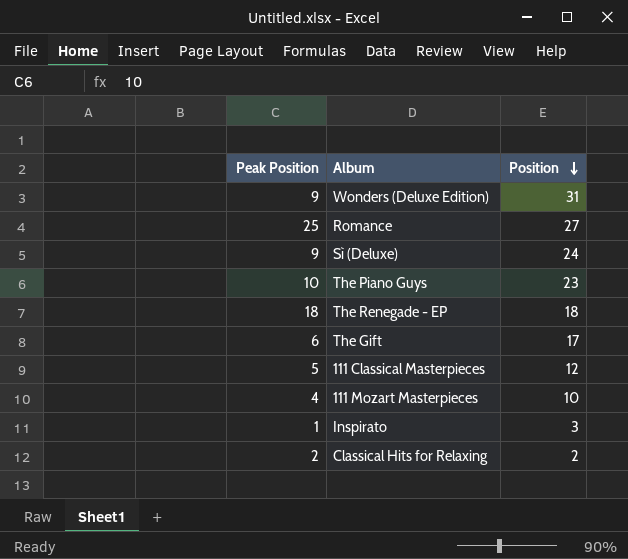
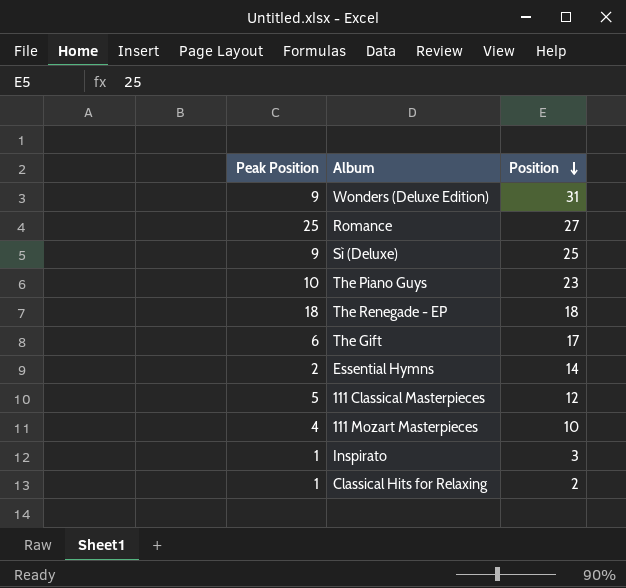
Sì (Deluxe) | Position: 24 -> 25
row Essential Hymns: none -> 2 | 14
Classical Hits for Relaxing | Peak Position: 2 -> 1

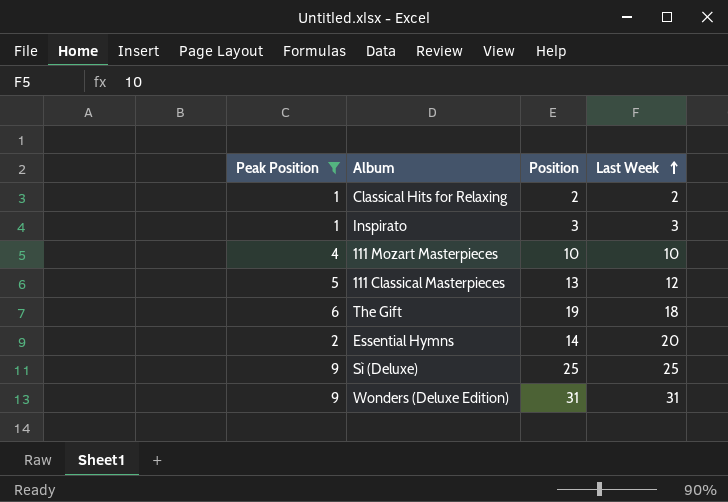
filter: none -> Peak Position <= 9
row order: Position descending -> Last Week ascending
column Last Week | position: none -> 4
111 Classical Masterpieces | Position: 12 -> 13
The Gift | Position: 17 -> 19

